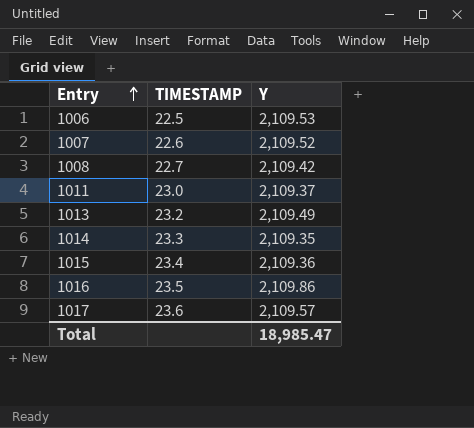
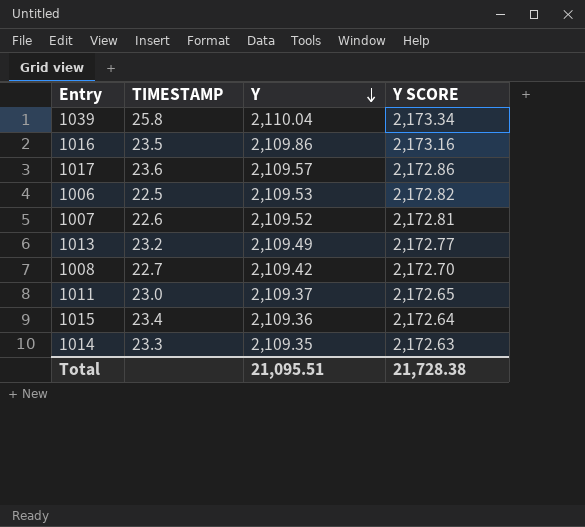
row order: Entry ascending -> Y descending
column Y SCORE | formula: none -> [Y] * 1.03
row 1039: none -> 25.8 | 2,110.04 | 2,173.34
Total | Y: 18,985.47 -> 21,095.51

